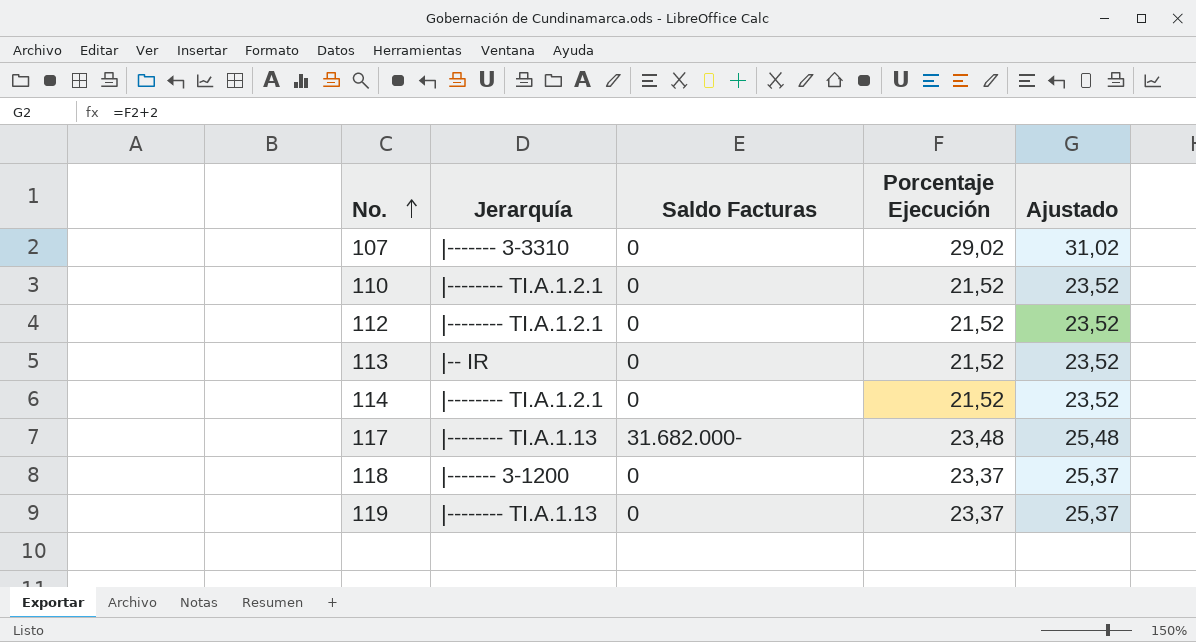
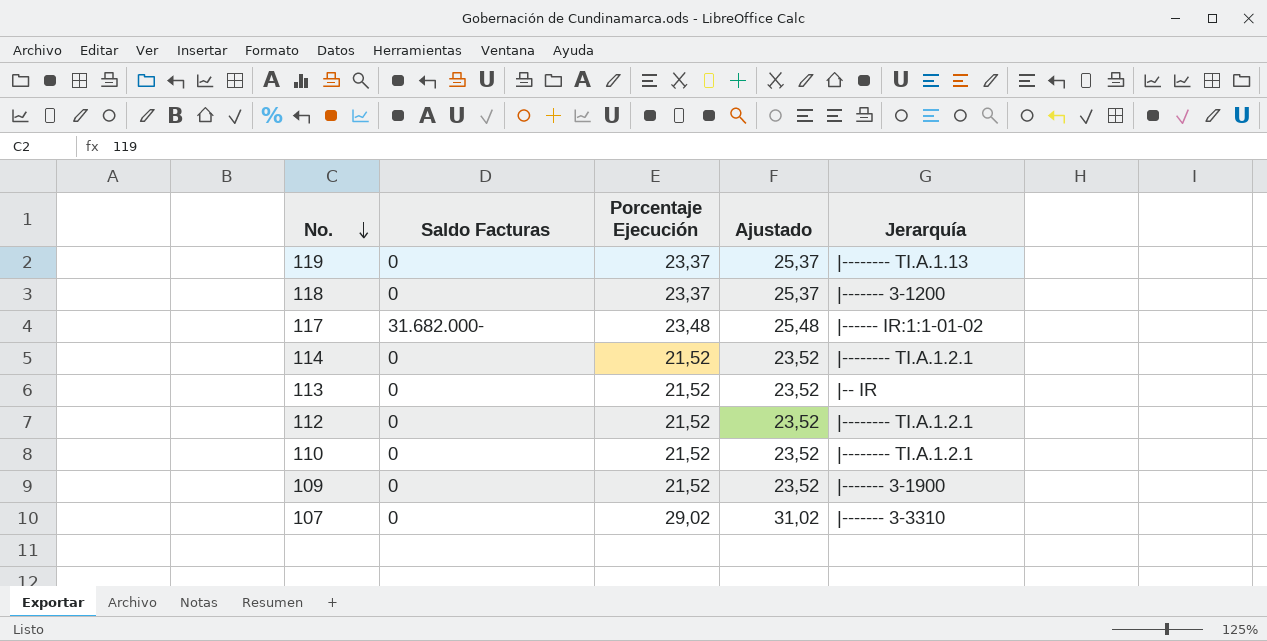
row order: No. ascending -> No. descending
column Jerarquía | position: 2 -> 5
117 | Jerarquía: |-------- TI.A.1.13 -> |------ IR:1:1-01-02
row 109: none -> 0 | 21,52 | 23,52 | |------- 3-1900

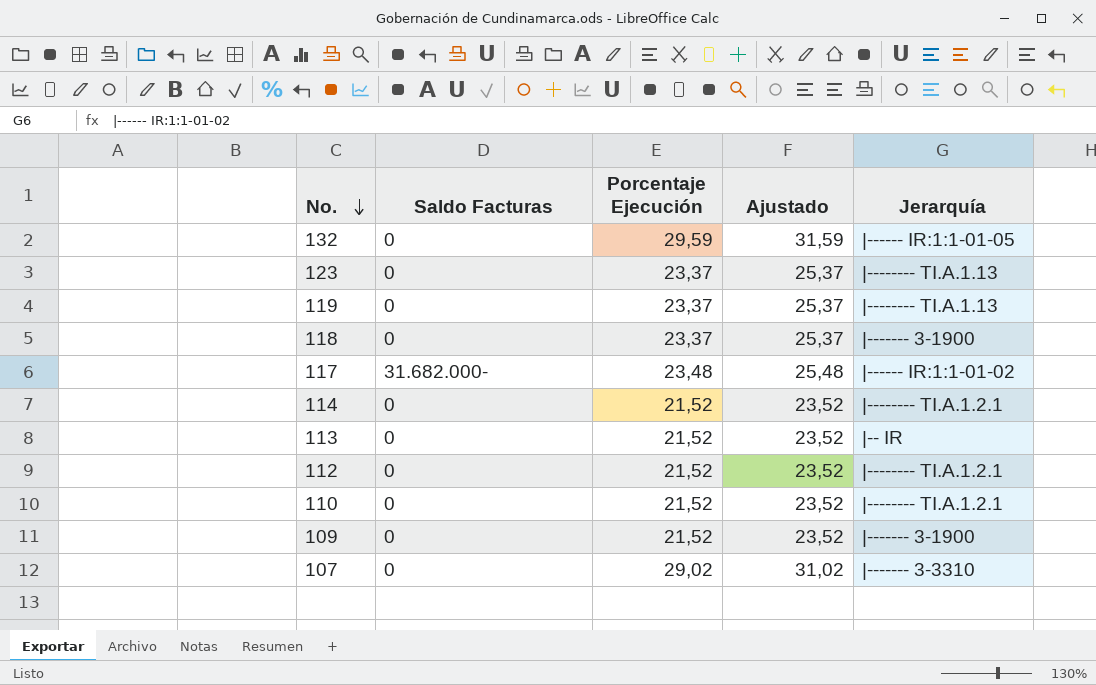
row 132: none -> 0 | 29,59 | 31,59 | |------ IR:1:1-01-05
row 123: none -> 0 | 23,37 | 25,37 | |-------- TI.A.1.13
118 | Jerarquía: |------- 3-1200 -> |------- 3-1900

